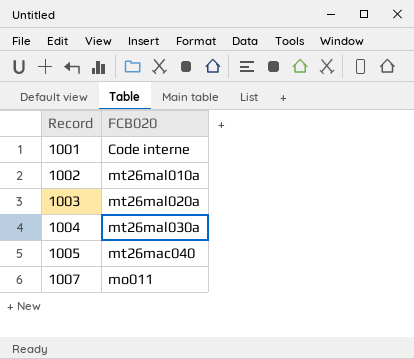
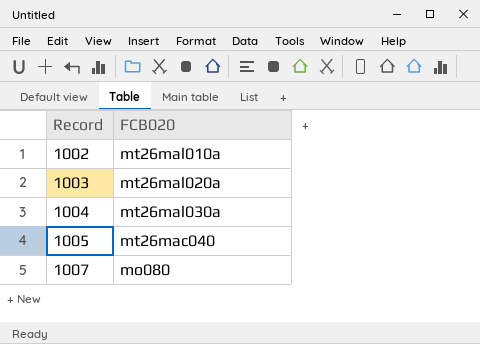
row 1001: Code interne -> none
1007 | FCB020: mo011 -> mo080

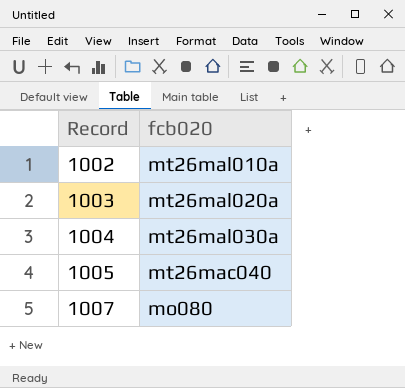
column name: FCB020 -> fcb020

